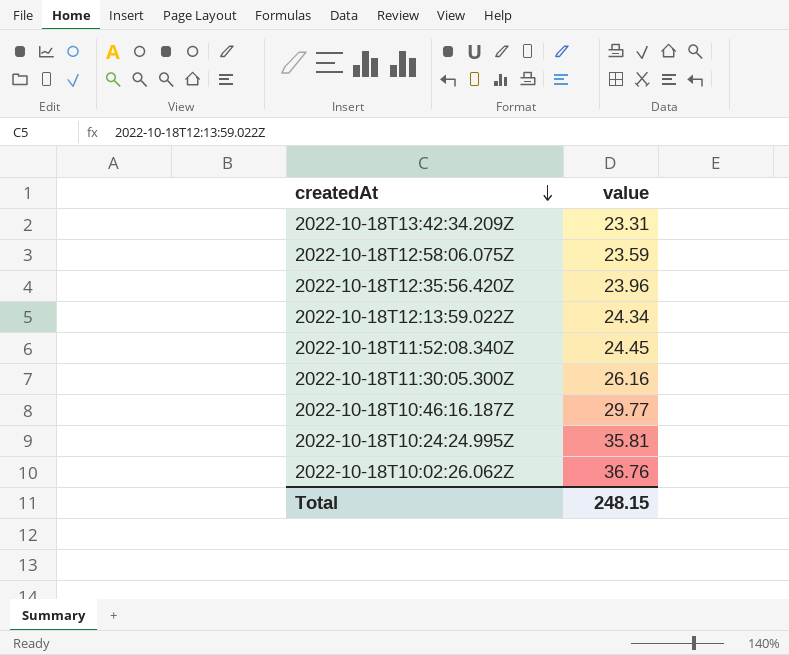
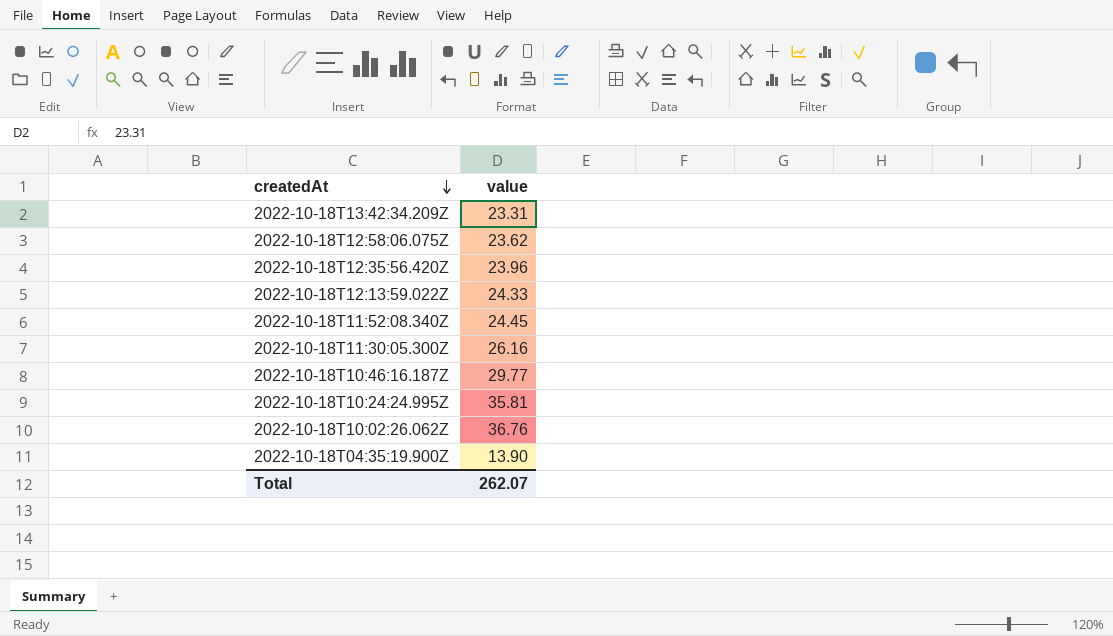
2022-10-18T12:58:06.075Z | value: 23.59 -> 23.62
2022-10-18T12:13:59.022Z | value: 24.34 -> 24.33
row 2022-10-18T04:35:19.900Z: none -> 13.90
Total | value: 248.15 -> 262.07

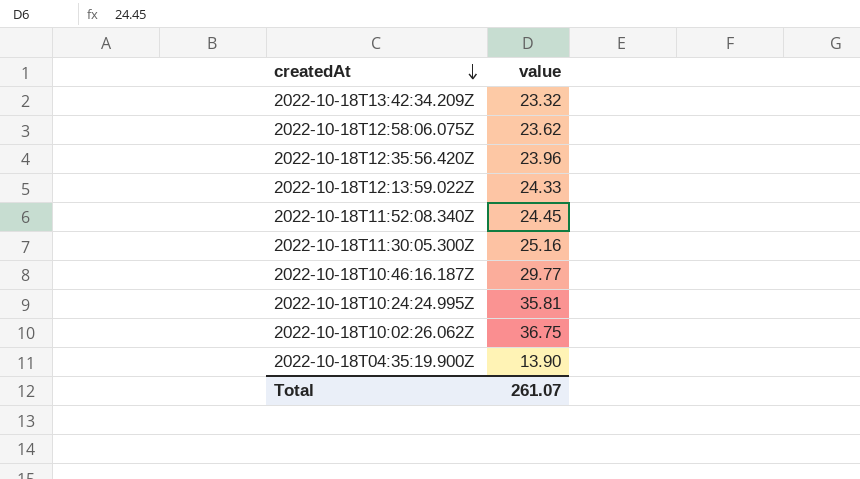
2022-10-18T13:42:34.209Z | value: 23.31 -> 23.32
2022-10-18T11:30:05.300Z | value: 26.16 -> 25.16
2022-10-18T10:02:26.062Z | value: 36.76 -> 36.75
Total | value: 262.07 -> 261.07

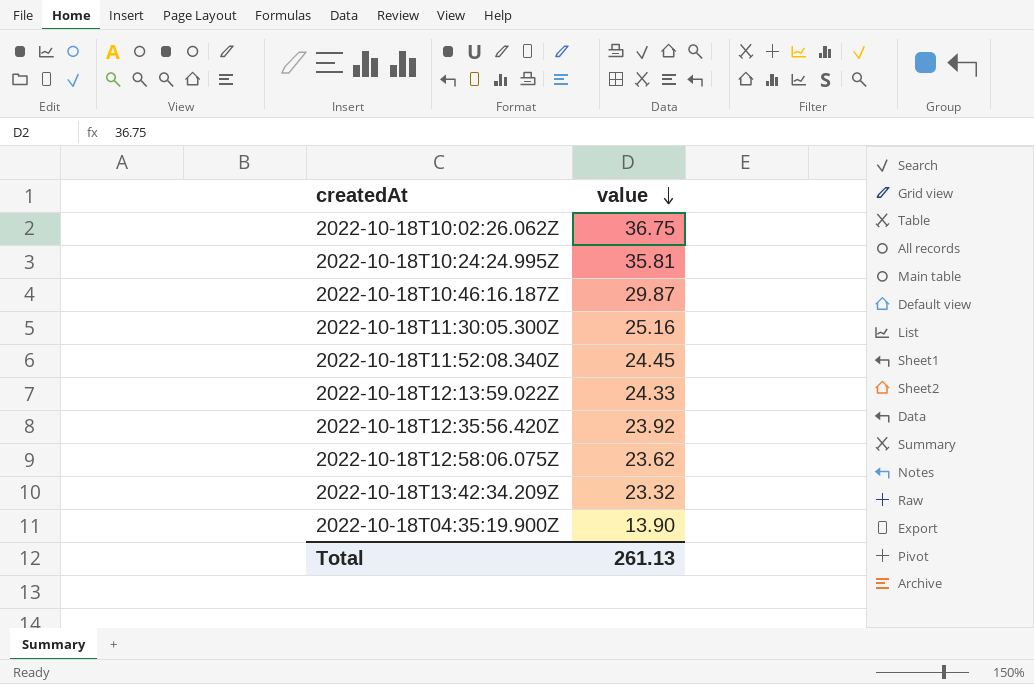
row order: createdAt descending -> value descending
2022-10-18T10:46:16.187Z | value: 29.77 -> 29.87
2022-10-18T12:35:56.420Z | value: 23.96 -> 23.92
Total | value: 261.07 -> 261.13

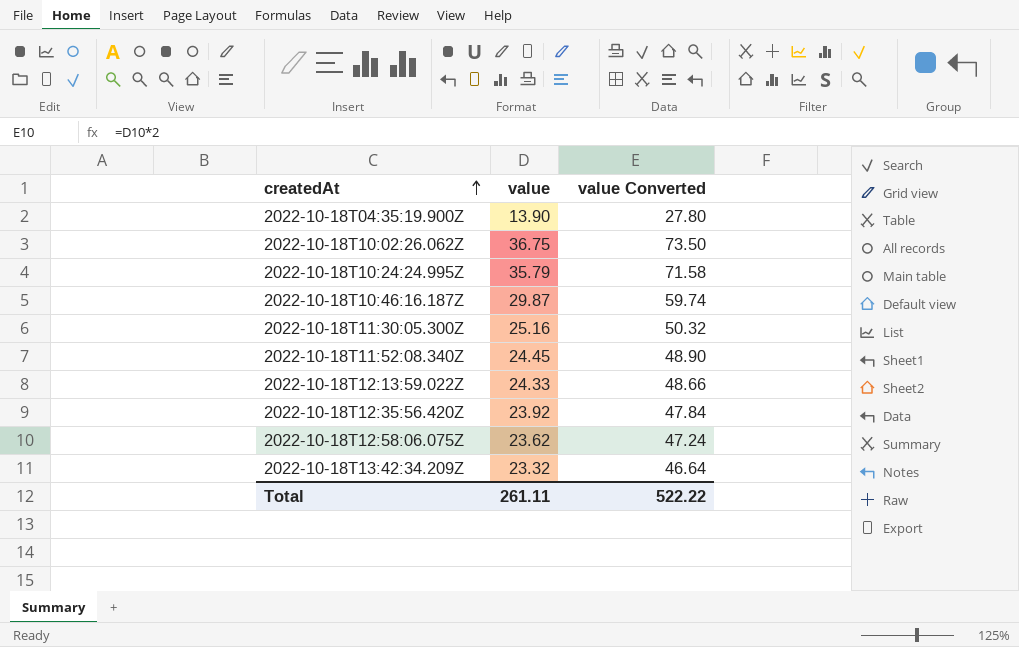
row order: value descending -> createdAt ascending
column value Converted | formula: none -> [value] * 2
2022-10-18T10:24:24.995Z | value: 35.81 -> 35.79
Total | value: 261.13 -> 261.11

